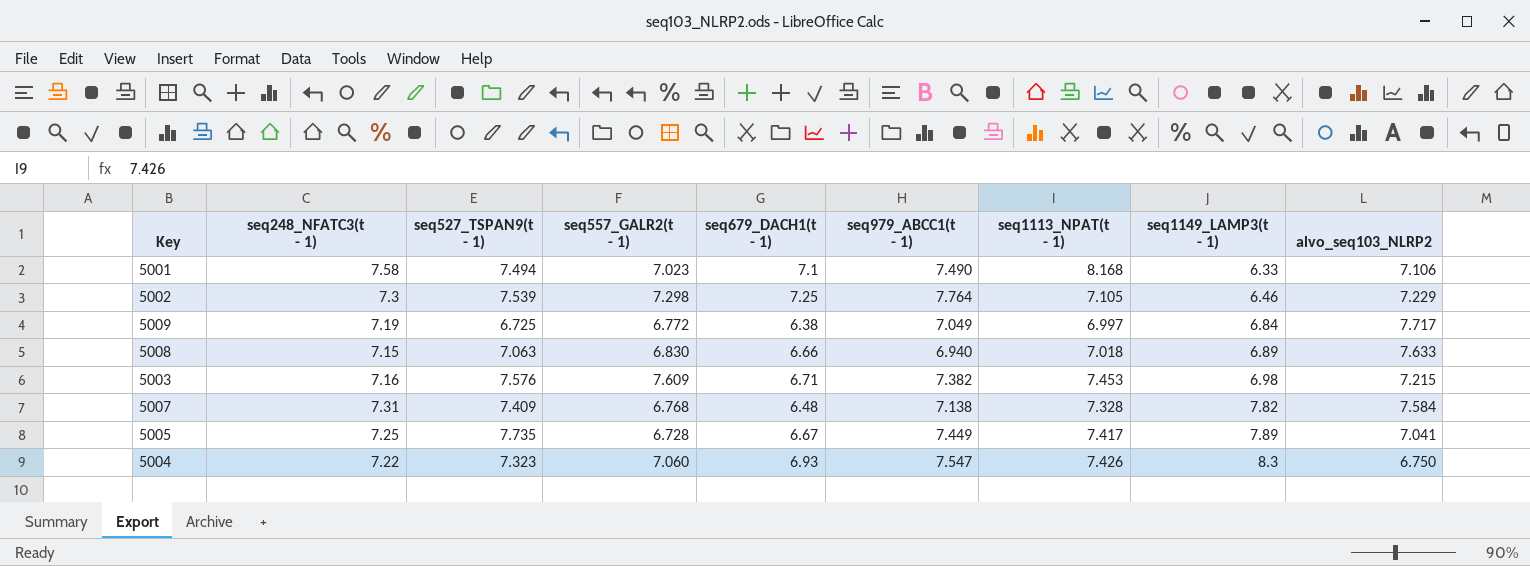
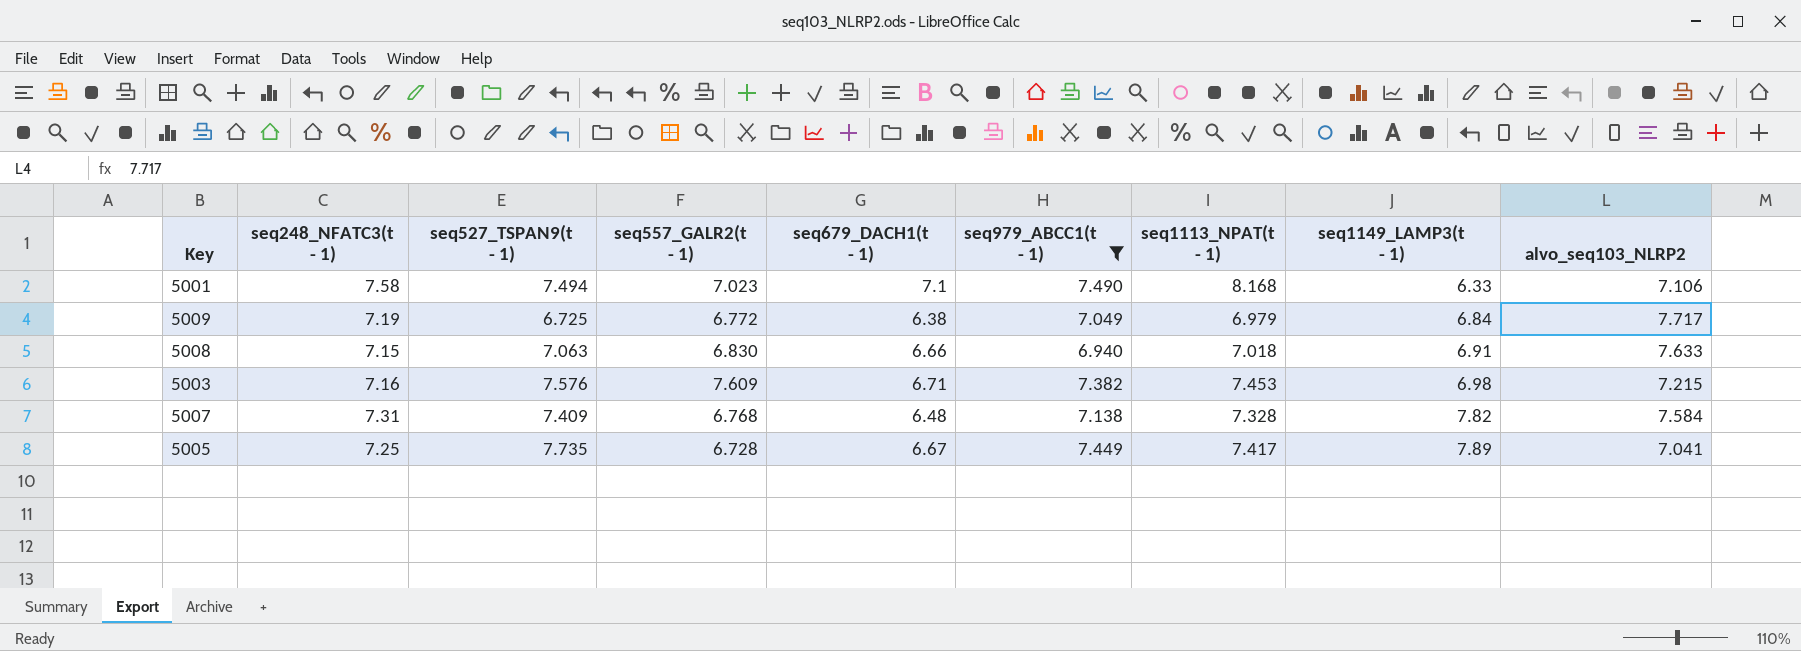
filter: none -> seq979_ABCC1(t - 1) <= 7.490
5009 | seq1113_NPAT(t - 1): 6.997 -> 6.979
5008 | seq1149_LAMP3(t - 1): 6.89 -> 6.91

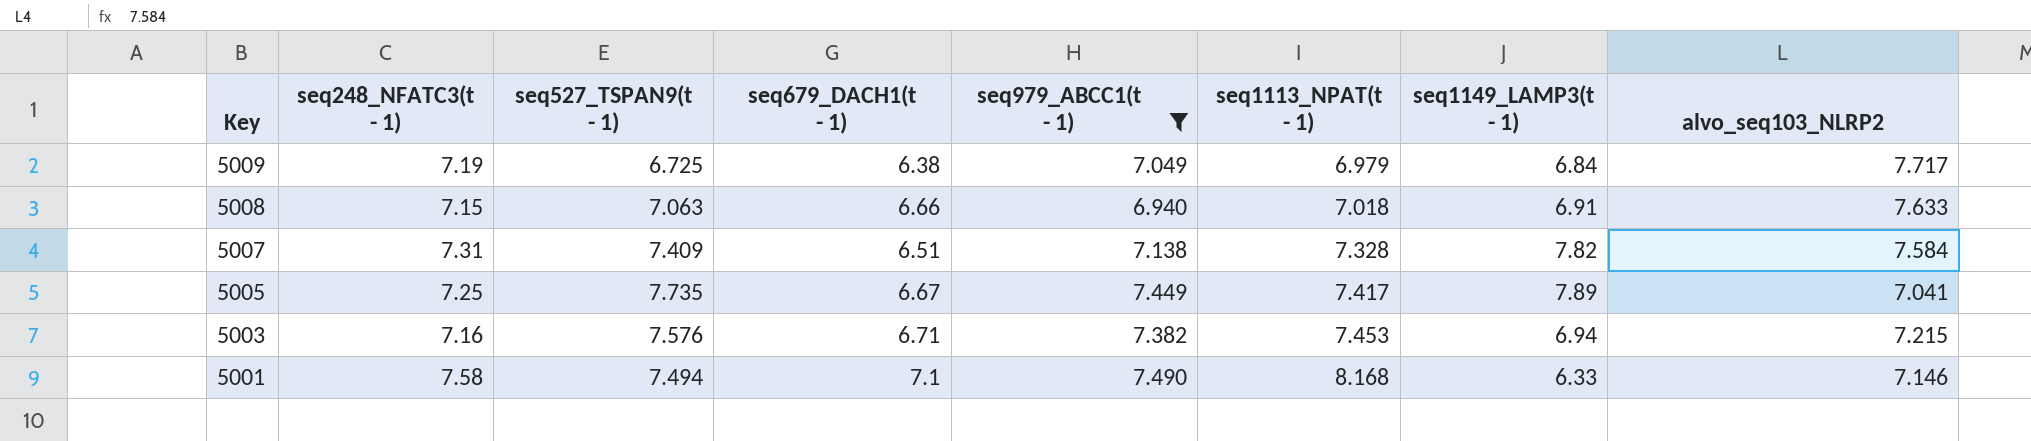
row order: seq1149_LAMP3(t - 1) ascending -> Key descending
column seq557_GALR2(t - 1) | position: 4 -> none
5007 | seq679_DACH1(t - 1): 6.48 -> 6.51
5003 | seq1149_LAMP3(t - 1): 6.98 -> 6.94
5001 | alvo_seq103_NLRP2: 7.106 -> 7.146

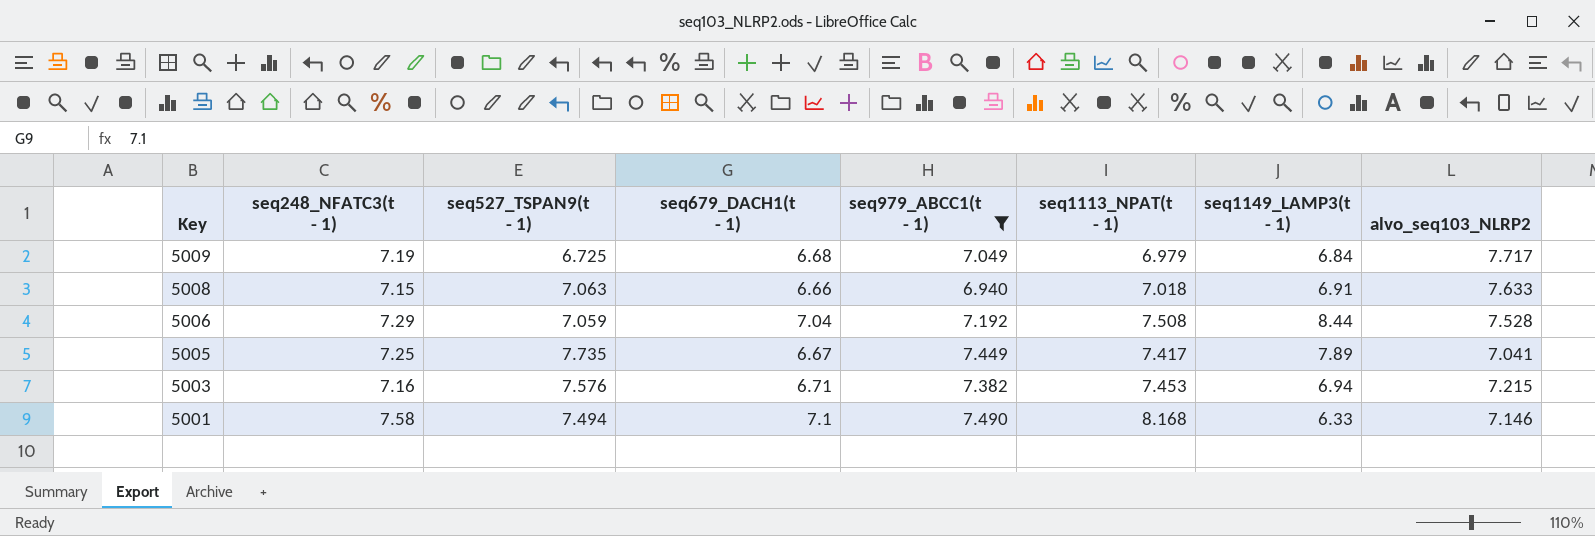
row 5007: 7.31 | 7.409 | 6.51 | 7.138 | 7.328 | 7.82 | 7.584 -> none
5009 | seq679_DACH1(t - 1): 6.38 -> 6.68
row 5006: none -> 7.29 | 7.059 | 7.04 | 7.192 | 7.508 | 8.44 | 7.528

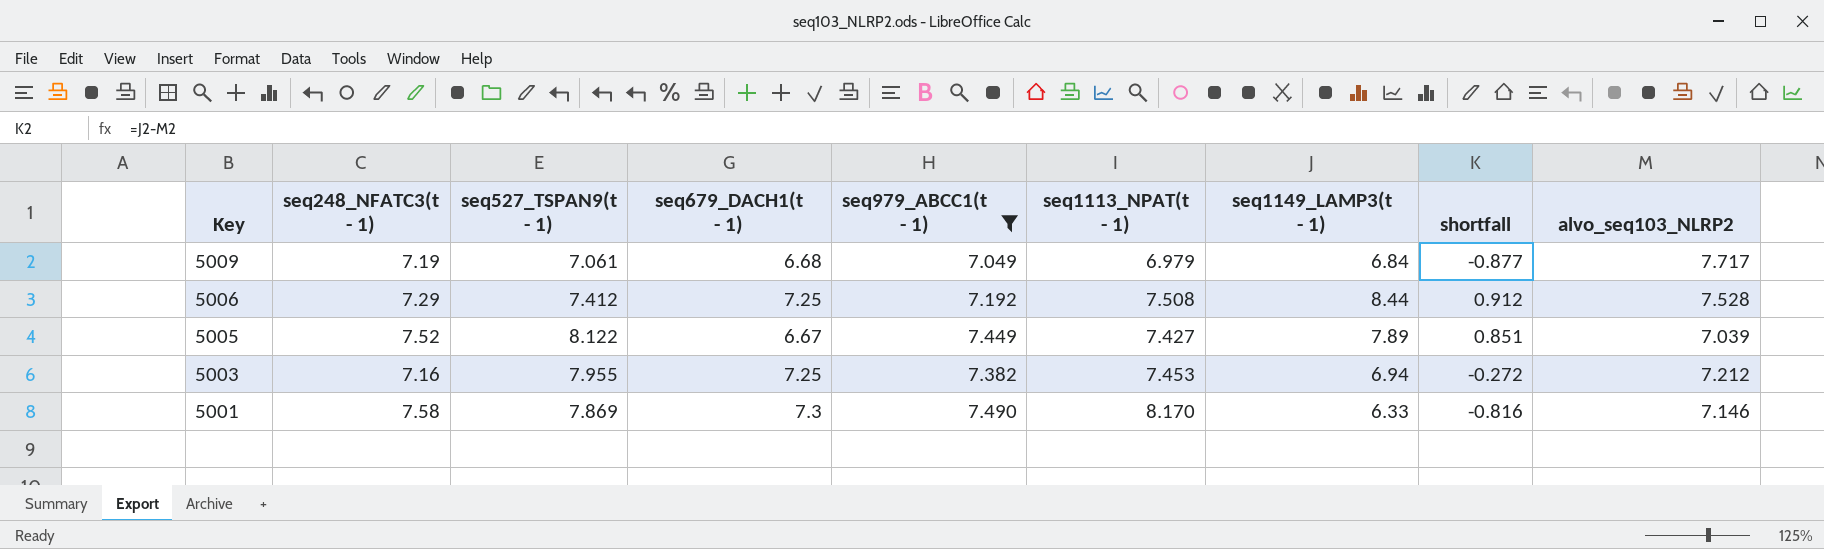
column shortfall | formula: none -> [seq1149_LAMP3(t - 1)] - [alvo_seq103_NLRP2]
row 5008: 7.15 | 7.063 | 6.66 | 6.940 | 7.018 | 6.91 | 7.633 -> none
5009 | seq527_TSPAN9(t - 1): 6.725 -> 7.061
5006 | seq527_TSPAN9(t - 1): 7.059 -> 7.412
5006 | seq679_DACH1(t - 1): 7.04 -> 7.25
5005 | seq248_NFATC3(t - 1): 7.25 -> 7.52
5005 | seq527_TSPAN9(t - 1): 7.735 -> 8.122
5005 | seq1113_NPAT(t - 1): 7.417 -> 7.427
5005 | alvo_seq103_NLRP2: 7.041 -> 7.039
5003 | seq527_TSPAN9(t - 1): 7.576 -> 7.955
5003 | seq679_DACH1(t - 1): 6.71 -> 7.25
5003 | alvo_seq103_NLRP2: 7.215 -> 7.212
5001 | seq527_TSPAN9(t - 1): 7.494 -> 7.869
5001 | seq679_DACH1(t - 1): 7.1 -> 7.3
5001 | seq1113_NPAT(t - 1): 8.168 -> 8.170

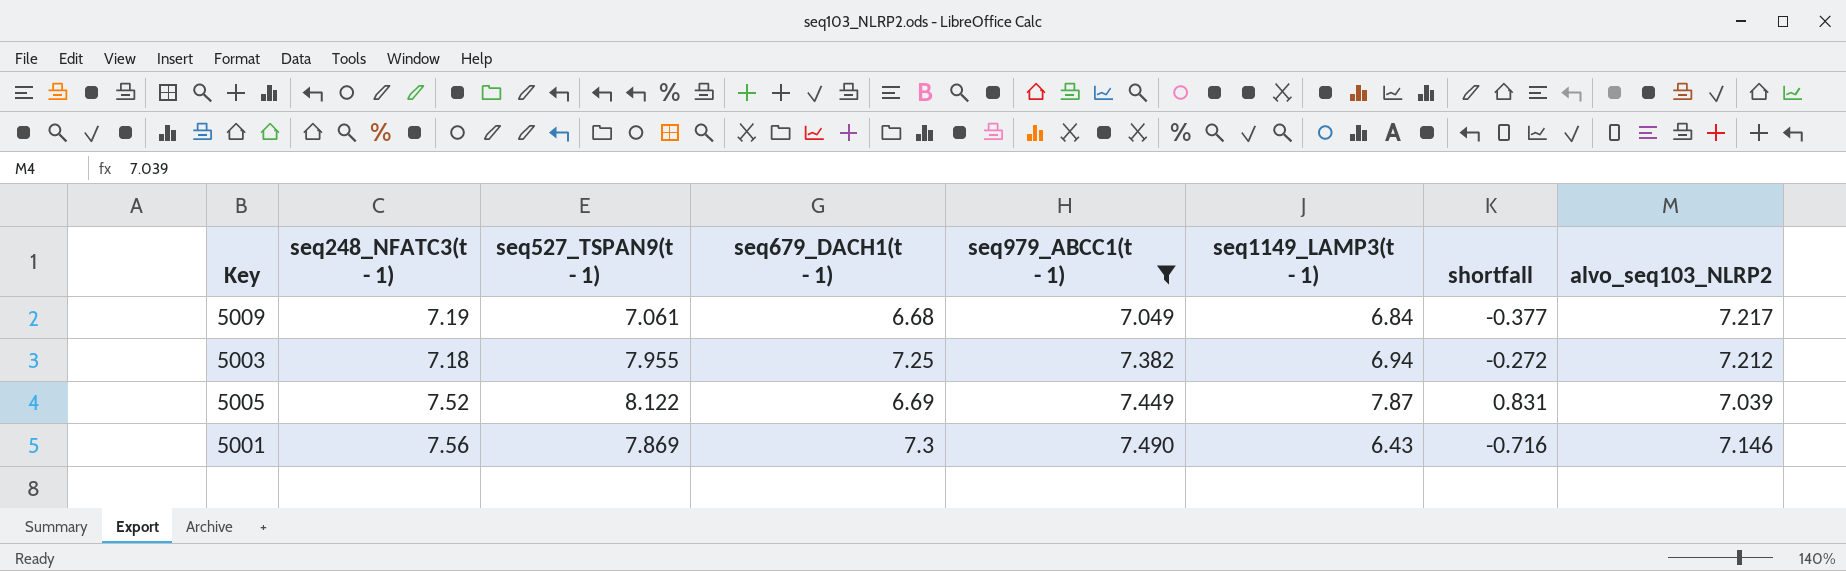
row order: Key descending -> seq979_ABCC1(t - 1) ascending
column seq1113_NPAT(t - 1) | position: 6 -> none
row 5006: 7.29 | 7.412 | 7.25 | 7.192 | 7.508 | 8.44 | 0.912 | 7.528 -> none
5009 | shortfall: -0.877 -> -0.377
5009 | alvo_seq103_NLRP2: 7.717 -> 7.217
5003 | seq248_NFATC3(t - 1): 7.16 -> 7.18
5005 | seq679_DACH1(t - 1): 6.67 -> 6.69
5005 | seq1149_LAMP3(t - 1): 7.89 -> 7.87
5005 | shortfall: 0.851 -> 0.831
5001 | seq248_NFATC3(t - 1): 7.58 -> 7.56
5001 | seq1149_LAMP3(t - 1): 6.33 -> 6.43
5001 | shortfall: -0.816 -> -0.716

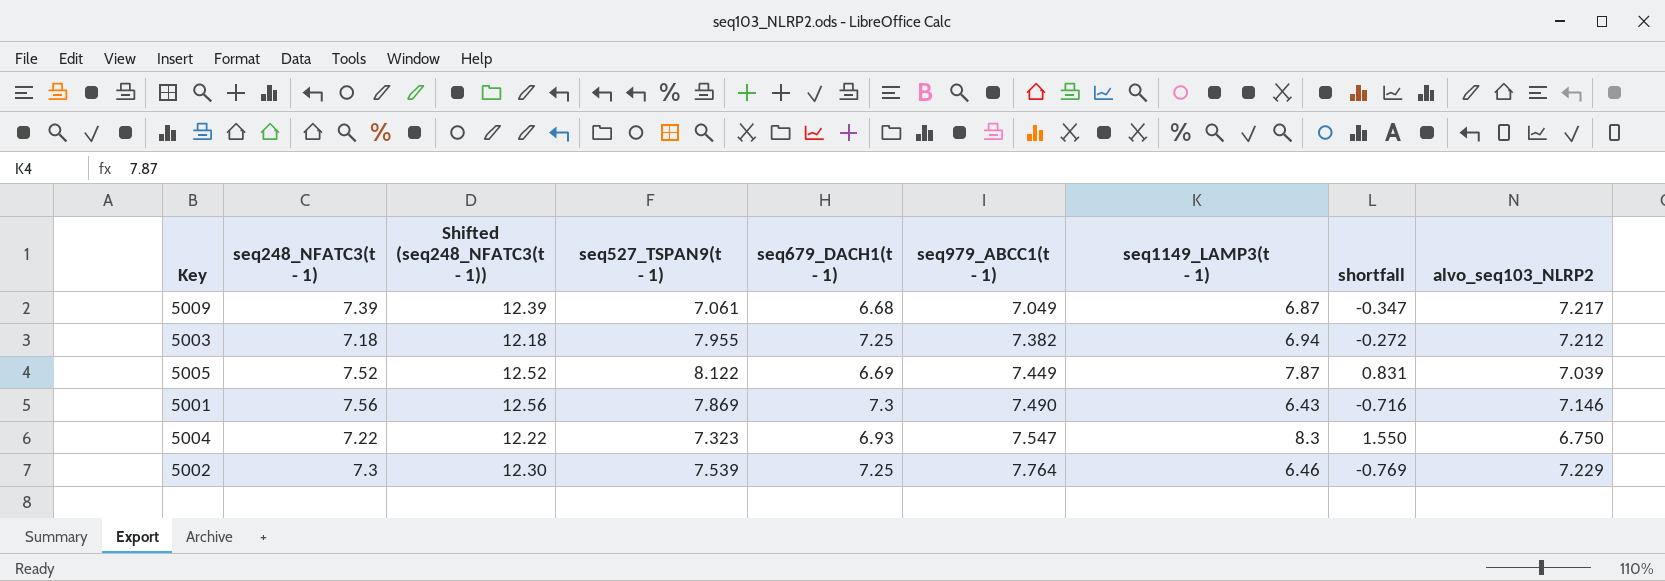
filter: seq979_ABCC1(t - 1) <= 7.490 -> none
column Shifted (seq248_NFATC3(t - 1)) | formula: none -> [seq248_NFATC3(t - 1)] + 5
5009 | seq248_NFATC3(t - 1): 7.19 -> 7.39
5009 | seq1149_LAMP3(t - 1): 6.84 -> 6.87
5009 | shortfall: -0.377 -> -0.347

